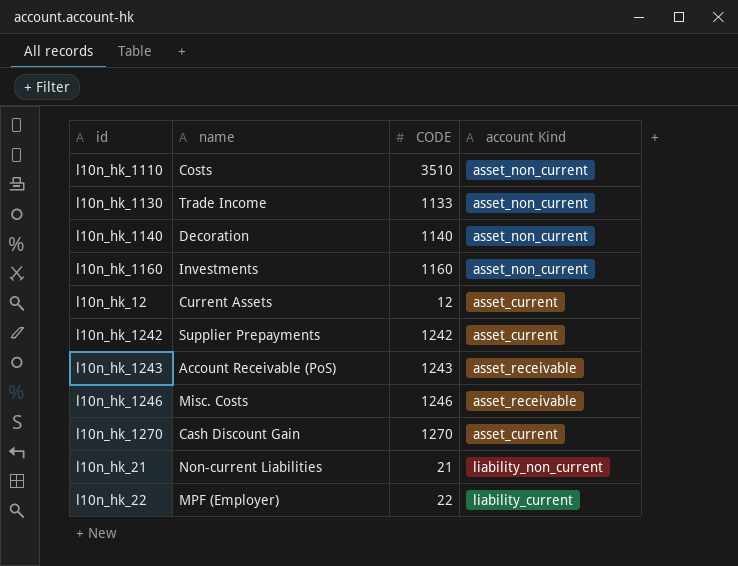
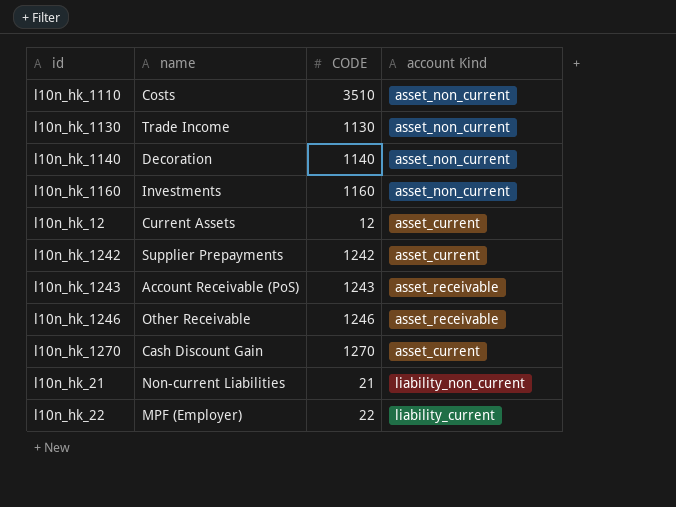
l10n_hk_1130 | CODE: 1133 -> 1130
l10n_hk_1246 | name: Misc. Costs -> Other Receivable

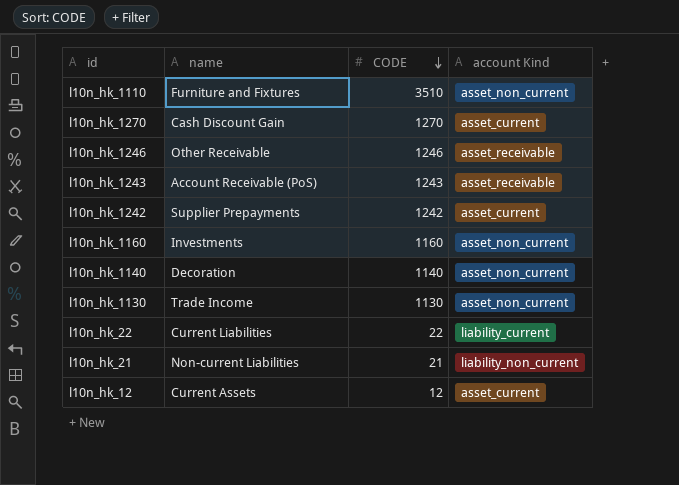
row order: none -> CODE descending
l10n_hk_1110 | name: Costs -> Furniture and Fixtures
l10n_hk_22 | name: MPF (Employer) -> Current Liabilities

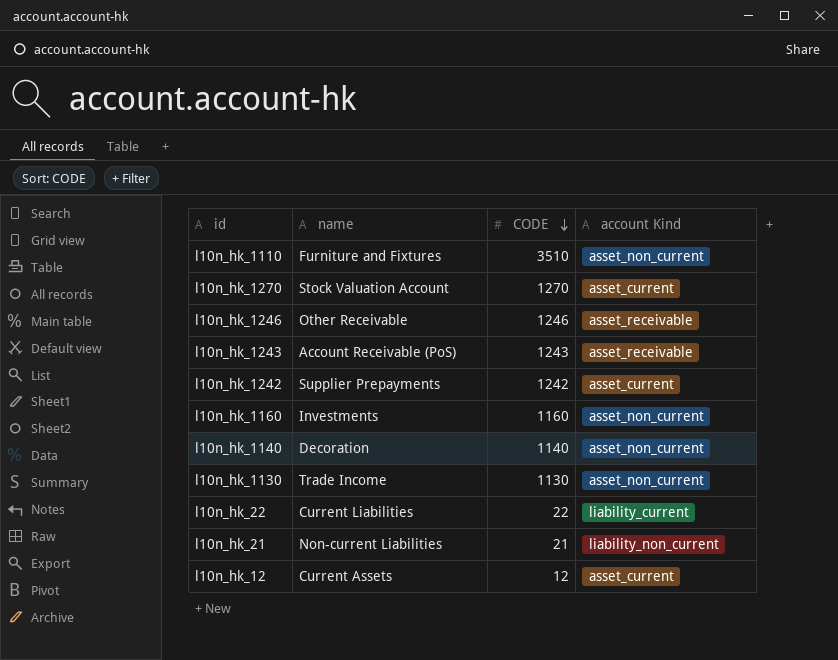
l10n_hk_1270 | name: Cash Discount Gain -> Stock Valuation Account

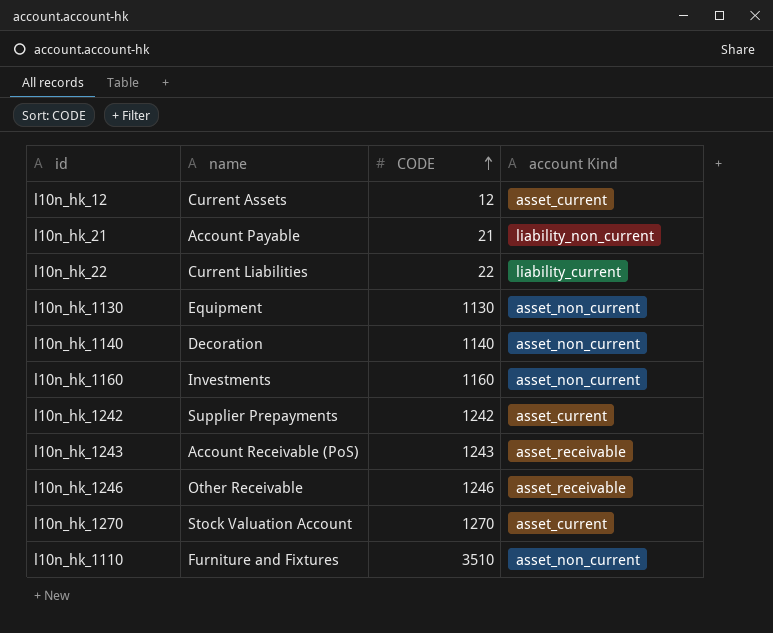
row order: CODE descending -> CODE ascending
l10n_hk_21 | name: Non-current Liabilities -> Account Payable
l10n_hk_1130 | name: Trade Income -> Equipment

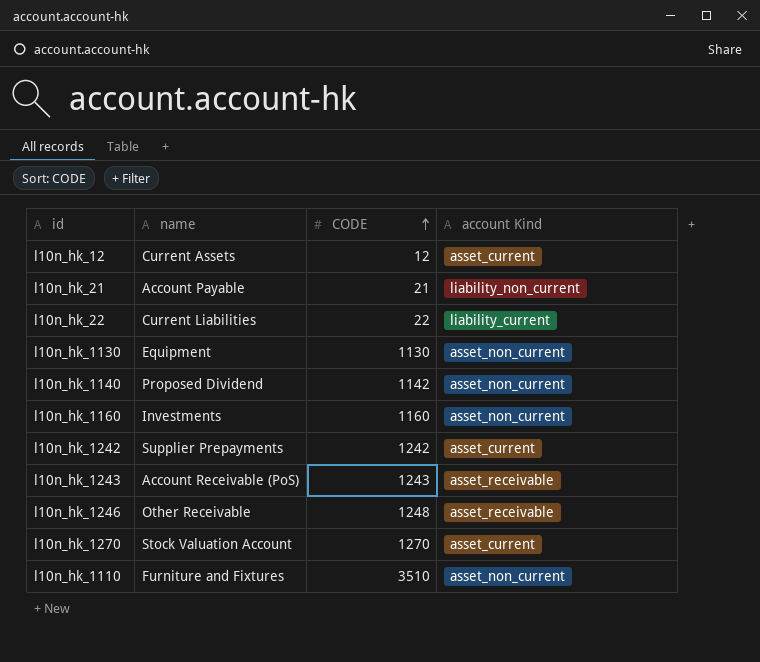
l10n_hk_1140 | name: Decoration -> Proposed Dividend
l10n_hk_1140 | CODE: 1140 -> 1142
l10n_hk_1246 | CODE: 1246 -> 1248

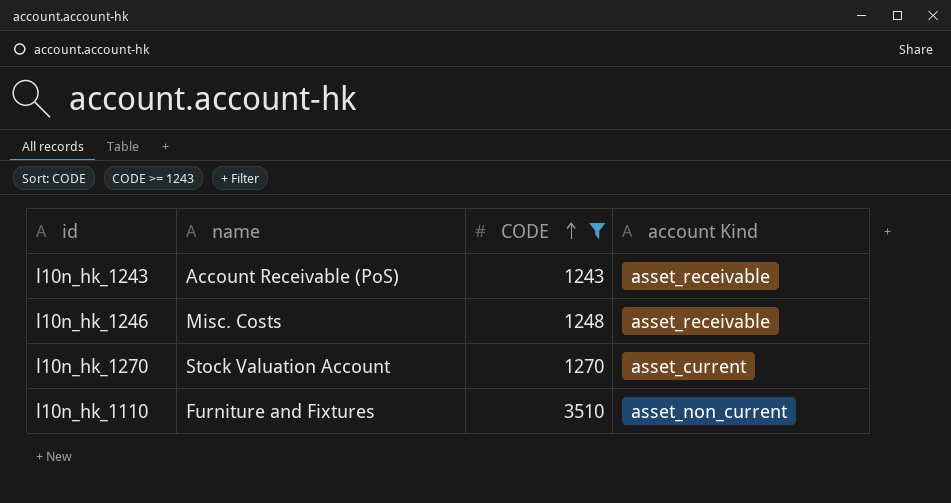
filter: none -> CODE >= 1243
l10n_hk_1246 | name: Other Receivable -> Misc. Costs

